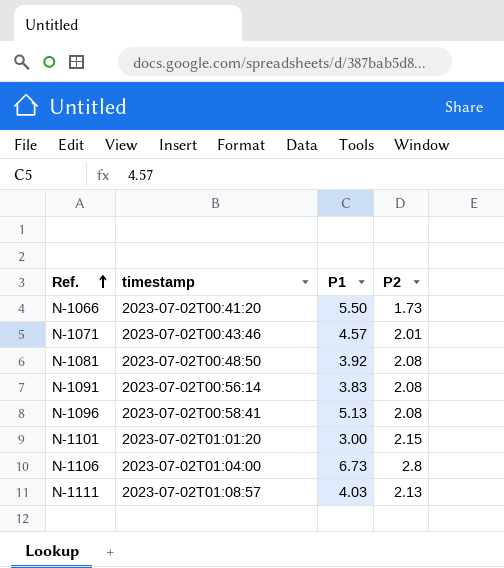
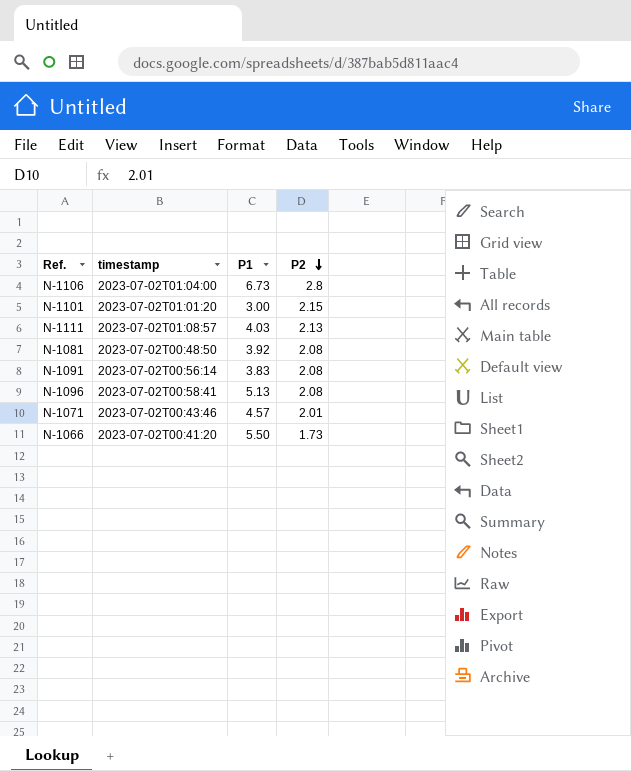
row order: Ref. ascending -> P2 descending

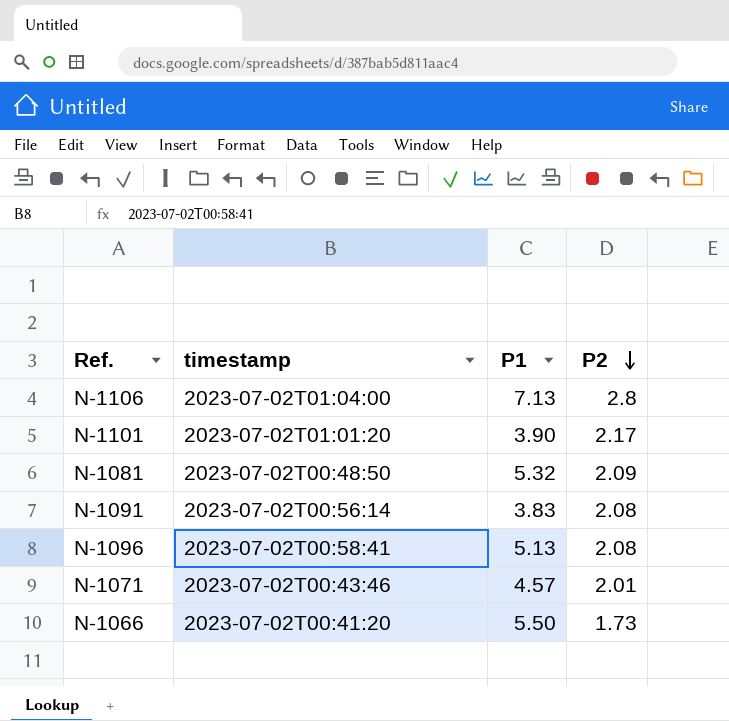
row N-1111: 2023-07-02T01:08:57 | 4.03 | 2.13 -> none
N-1106 | P1: 6.73 -> 7.13
N-1101 | P1: 3.00 -> 3.90
N-1101 | P2: 2.15 -> 2.17
N-1081 | P1: 3.92 -> 5.32
N-1081 | P2: 2.08 -> 2.09

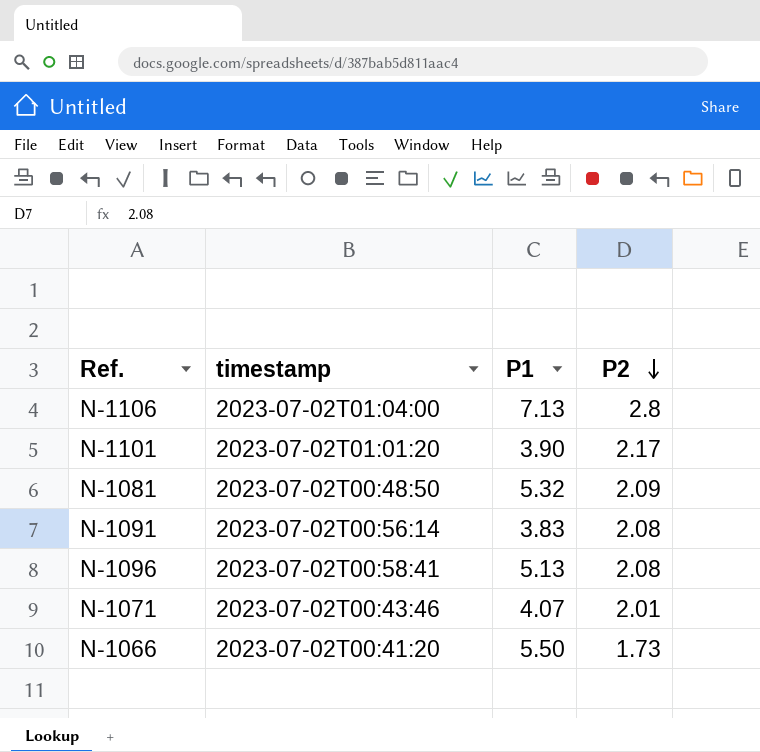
N-1071 | P1: 4.57 -> 4.07

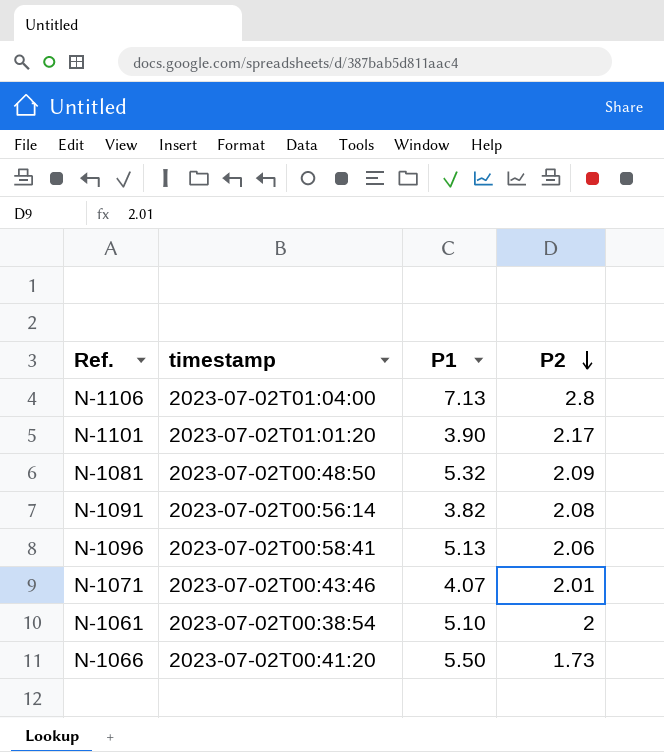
N-1091 | P1: 3.83 -> 3.82
N-1096 | P2: 2.08 -> 2.06
row N-1061: none -> 2023-07-02T00:38:54 | 5.10 | 2

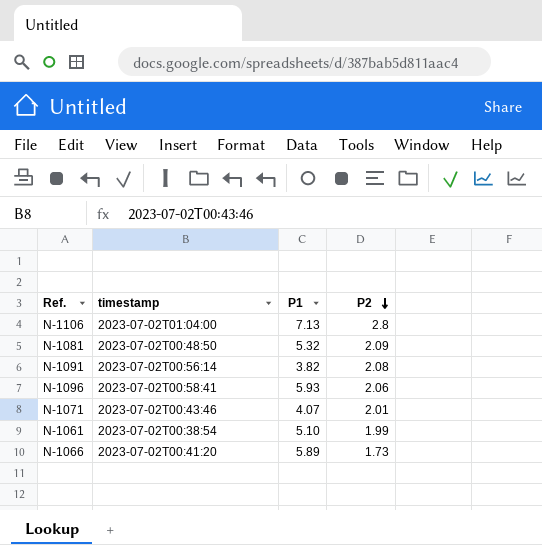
row N-1101: 2023-07-02T01:01:20 | 3.90 | 2.17 -> none
N-1096 | P1: 5.13 -> 5.93
N-1061 | P2: 2 -> 1.99
N-1066 | P1: 5.50 -> 5.89

